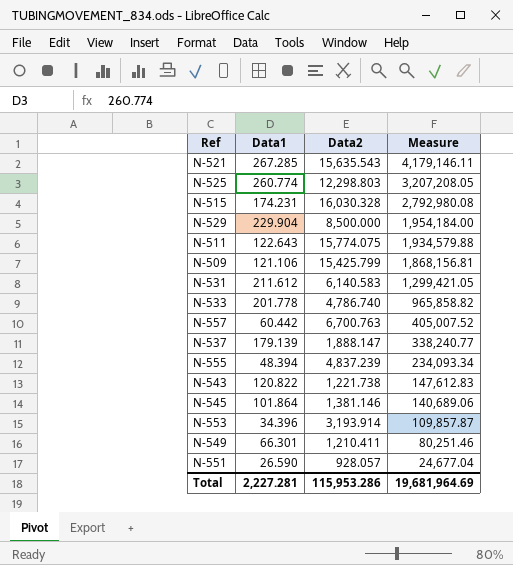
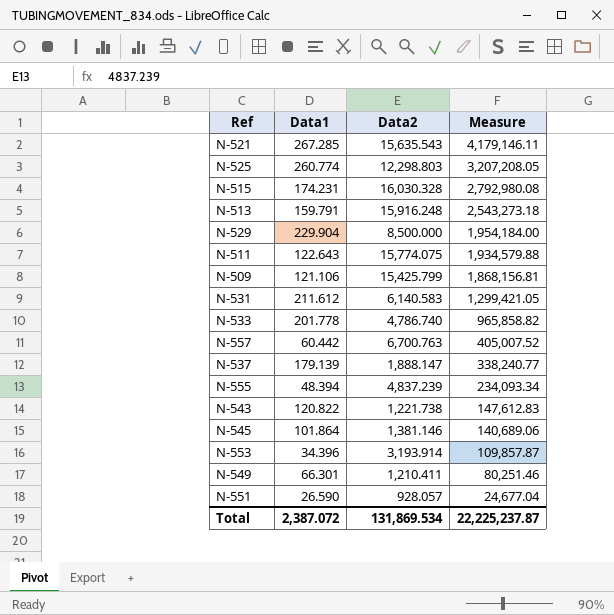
row N-513: none -> 159.791 | 15,916.248 | 2,543,273.18
Total | Data1: 2,227.281 -> 2,387.072
Total | Data2: 115,953.286 -> 131,869.534
Total | Measure: 19,681,964.69 -> 22,225,237.87

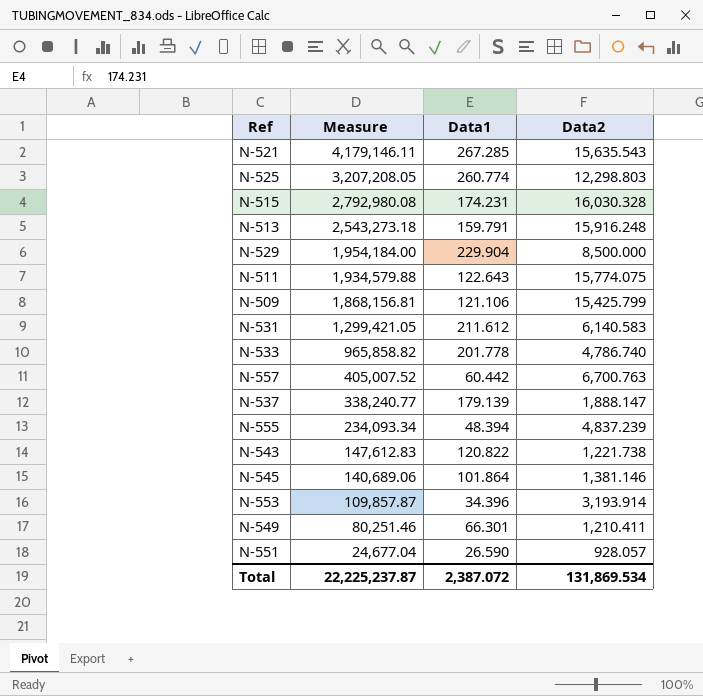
column Measure | position: 4 -> 2

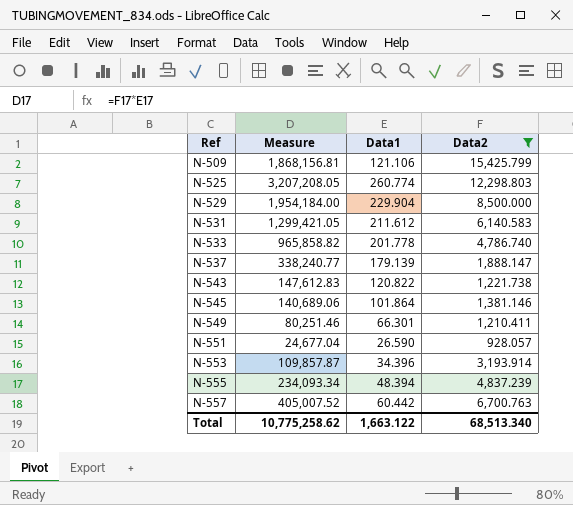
filter: none -> Data2 <= 15,425.799
row order: Measure descending -> Ref ascending
Total | Measure: 22,225,237.87 -> 10,775,258.62
Total | Data1: 2,387.072 -> 1,663.122
Total | Data2: 131,869.534 -> 68,513.340

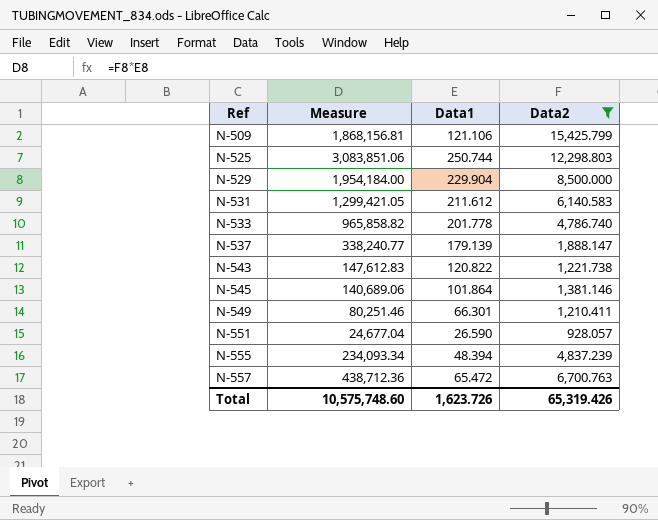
row N-553: 109,857.87 | 34.396 | 3,193.914 -> none
N-525 | Measure: 3,207,208.05 -> 3,083,851.06
N-525 | Data1: 260.774 -> 250.744
N-557 | Measure: 405,007.52 -> 438,712.36
N-557 | Data1: 60.442 -> 65.472
Total | Measure: 10,775,258.62 -> 10,575,748.60
Total | Data1: 1,663.122 -> 1,623.726
Total | Data2: 68,513.340 -> 65,319.426

